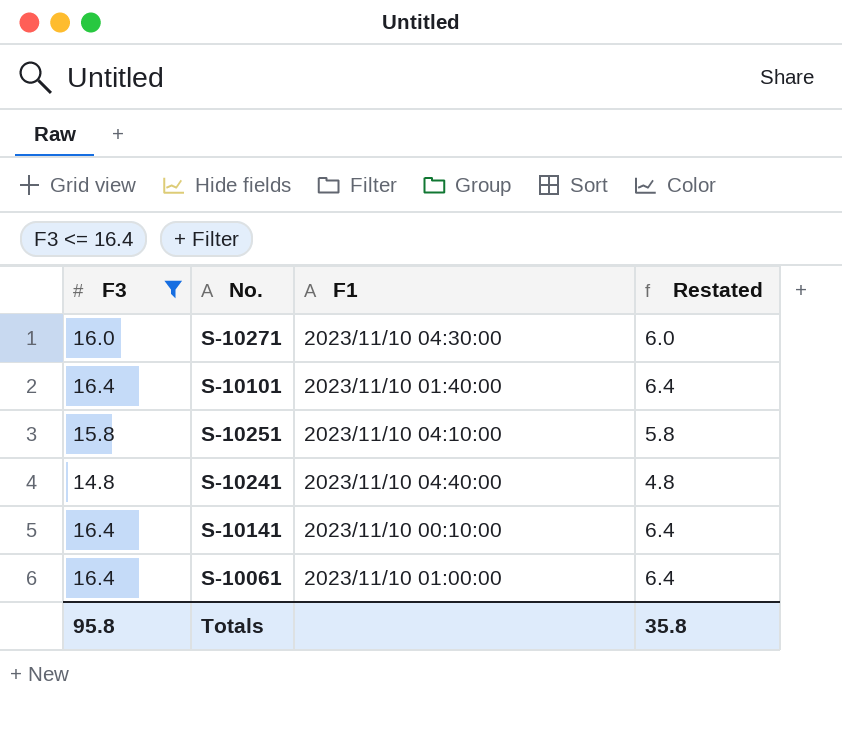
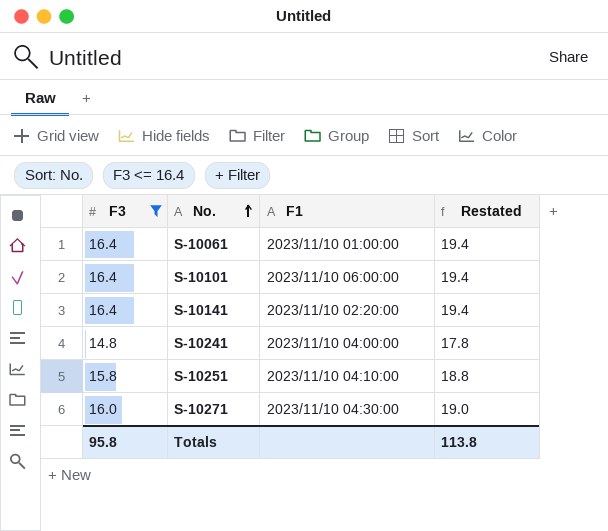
row order: none -> No. ascending
column Restated | formula: [F3] - 10 -> [F3] + 3
S-10101 | F1: 2023/11/10 01:40:00 -> 2023/11/10 06:00:00
S-10141 | F1: 2023/11/10 00:10:00 -> 2023/11/10 02:20:00
S-10241 | F1: 2023/11/10 04:40:00 -> 2023/11/10 04:00:00
Totals | Restated: 35.8 -> 113.8

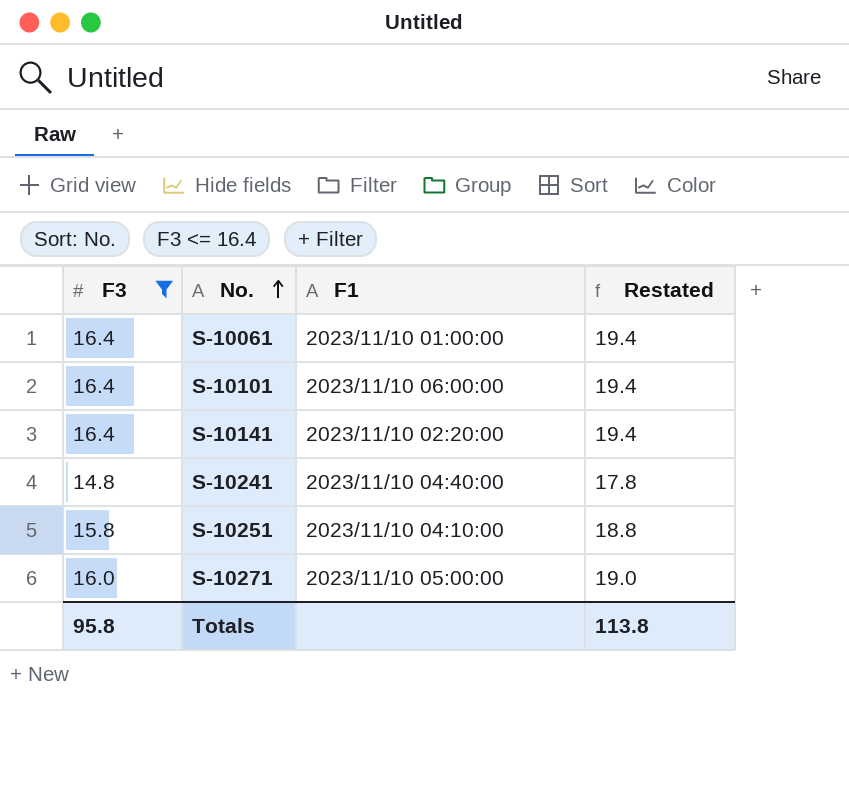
S-10241 | F1: 2023/11/10 04:00:00 -> 2023/11/10 04:40:00
S-10271 | F1: 2023/11/10 04:30:00 -> 2023/11/10 05:00:00

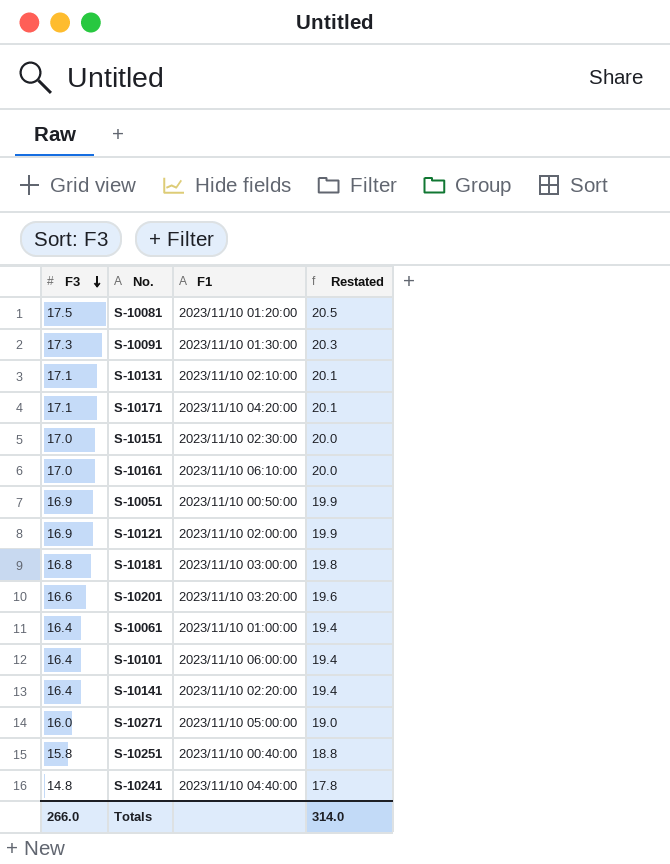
filter: F3 <= 16.4 -> none
row order: No. ascending -> F3 descending
S-10251 | F1: 2023/11/10 04:10:00 -> 2023/11/10 00:40:00
Totals | F3: 95.8 -> 266.0
Totals | Restated: 113.8 -> 314.0

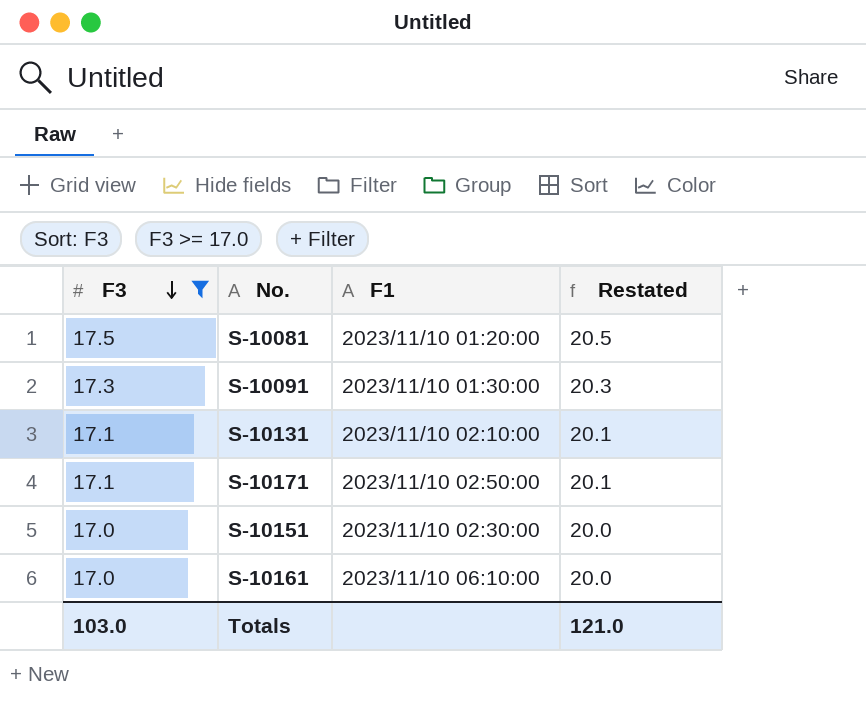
filter: none -> F3 >= 17.0
S-10171 | F1: 2023/11/10 04:20:00 -> 2023/11/10 02:50:00
Totals | F3: 266.0 -> 103.0
Totals | Restated: 314.0 -> 121.0

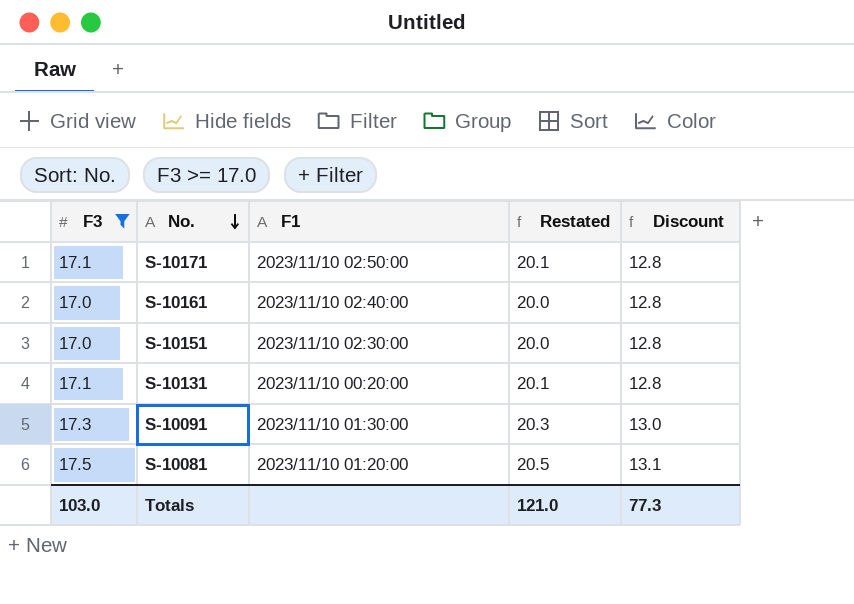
row order: F3 descending -> No. descending
column Discount | formula: none -> [F3] * 0.75
S-10161 | F1: 2023/11/10 06:10:00 -> 2023/11/10 02:40:00
S-10131 | F1: 2023/11/10 02:10:00 -> 2023/11/10 00:20:00

